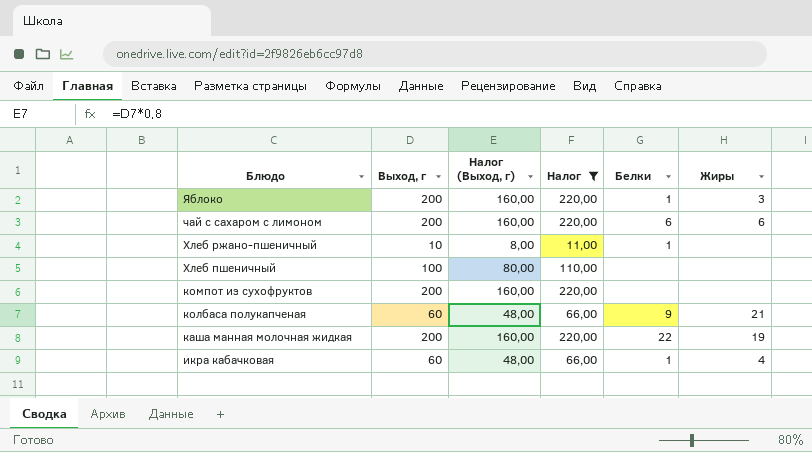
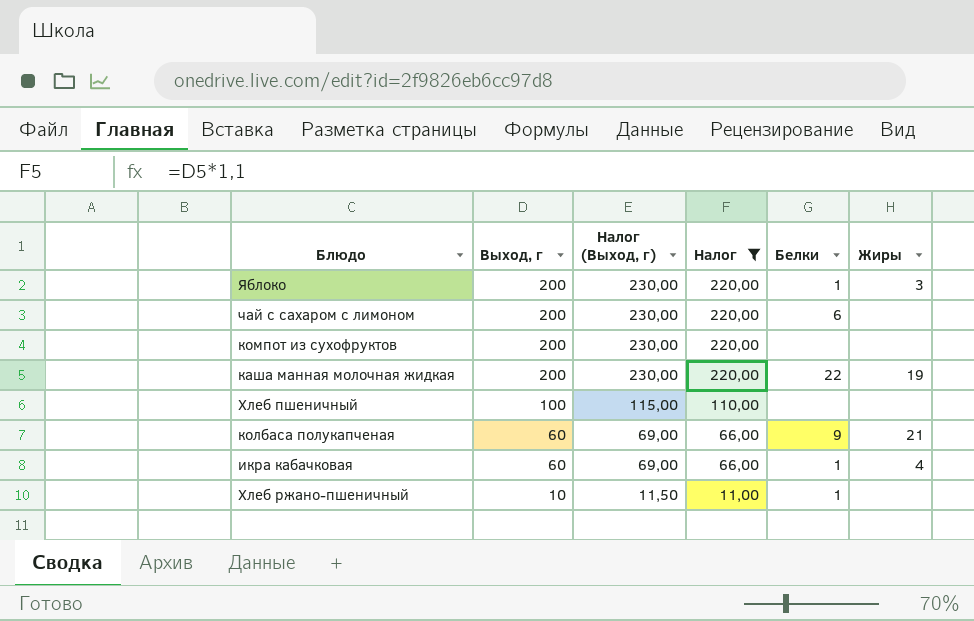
row order: Блюдо descending -> Выход, г descending
column Налог (Выход, г) | formula: [Выход, г] * 0,8 -> [Выход, г] * 1,15
чай с сахаром с лимоном | Жиры: 6 -> none

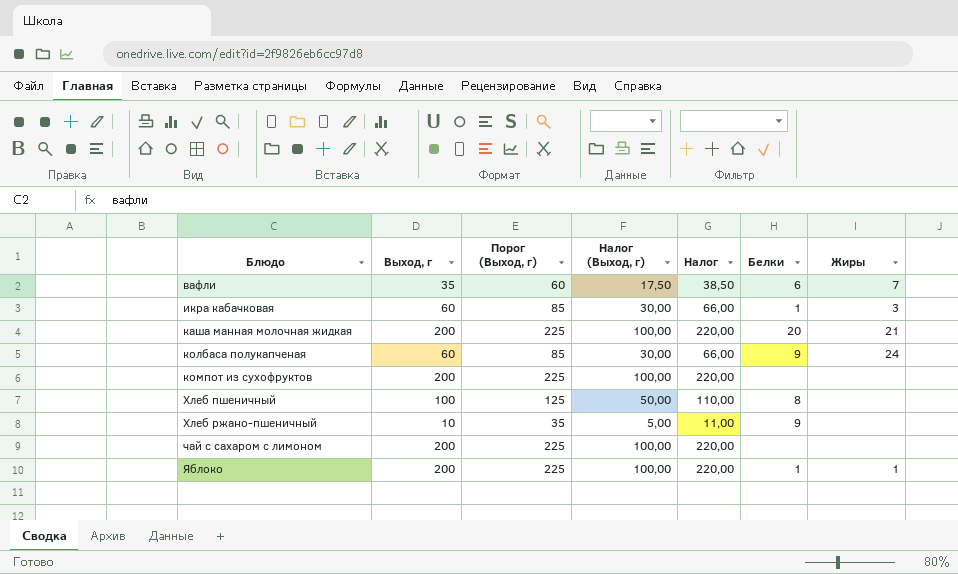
filter: Налог != 38,50 -> none
row order: Выход, г descending -> Блюдо ascending
column Порог (Выход, г) | formula: none -> [Выход, г] + 25
column Налог (Выход, г) | formula: [Выход, г] * 1,15 -> [Выход, г] * 0,5
икра кабачковая | Жиры: 4 -> 3
каша манная молочная жидкая | Белки: 22 -> 20
каша манная молочная жидкая | Жиры: 19 -> 21
колбаса полукапченая | Жиры: 21 -> 24
Хлеб пшеничный | Белки: none -> 8
Хлеб ржано-пшеничный | Белки: 1 -> 9
чай с сахаром с лимоном | Белки: 6 -> none
Яблоко | Жиры: 3 -> 1

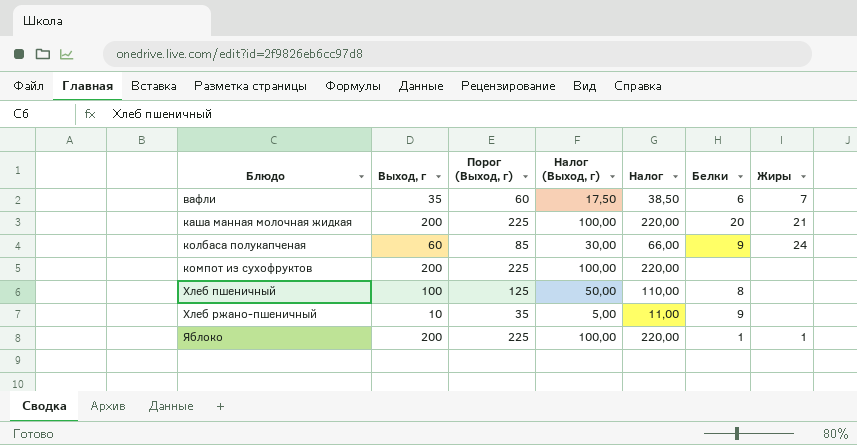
row икра кабачковая: 60 | 85 | 30,00 | 66,00 | 1 | 3 -> none
row чай с сахаром с лимоном: 200 | 225 | 100,00 | 220,00 | none | none -> none

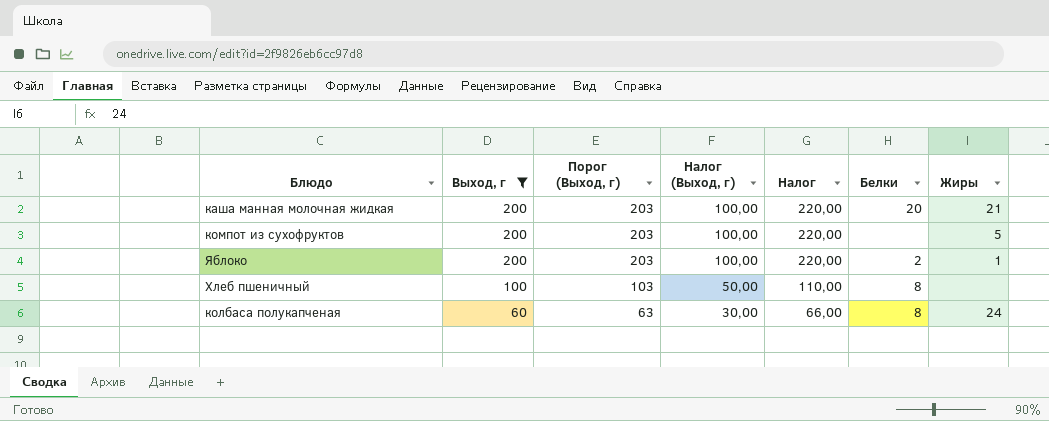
filter: none -> Выход, г >= 60
row order: Блюдо ascending -> Выход, г descending
column Порог (Выход, г) | formula: [Выход, г] + 25 -> [Выход, г] + 3
компот из сухофруктов | Жиры: none -> 5
Яблоко | Белки: 1 -> 2
колбаса полукапченая | Белки: 9 -> 8

